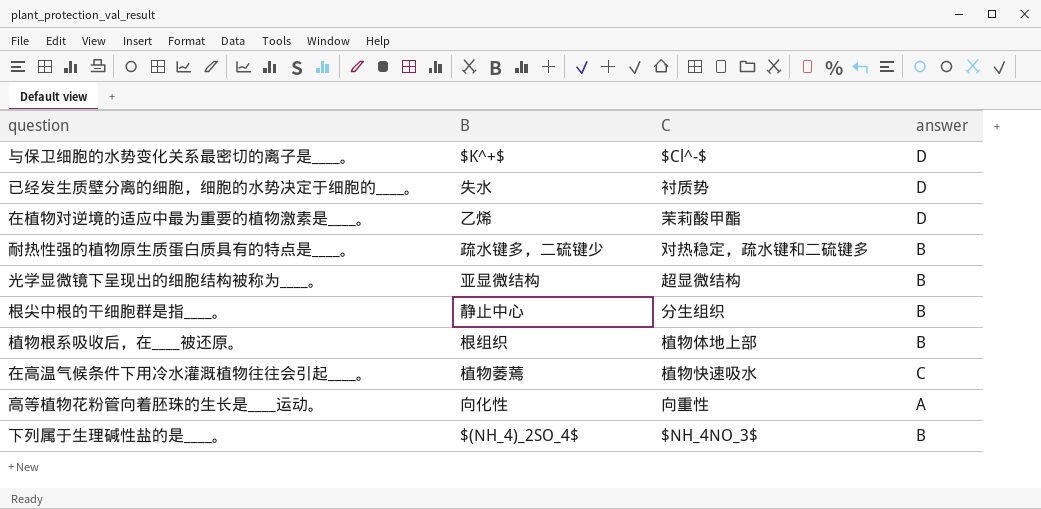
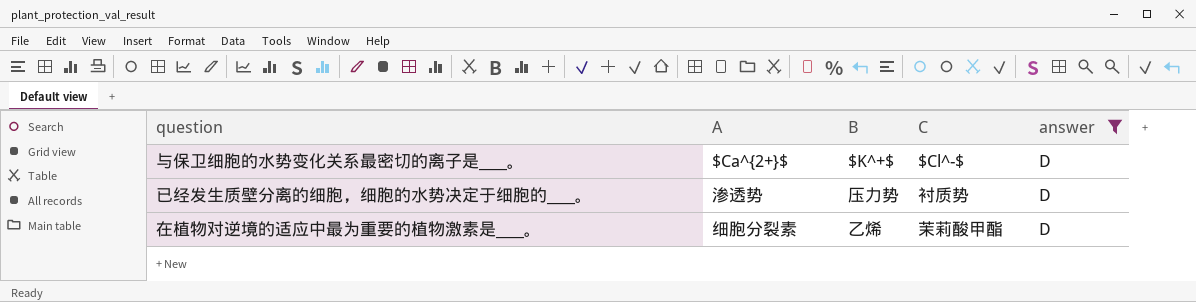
filter: none -> answer = D
column A | position: none -> 2
已经发生质壁分离的细胞，细胞的水势决定于细胞的____。 | B: 失水 -> 压力势

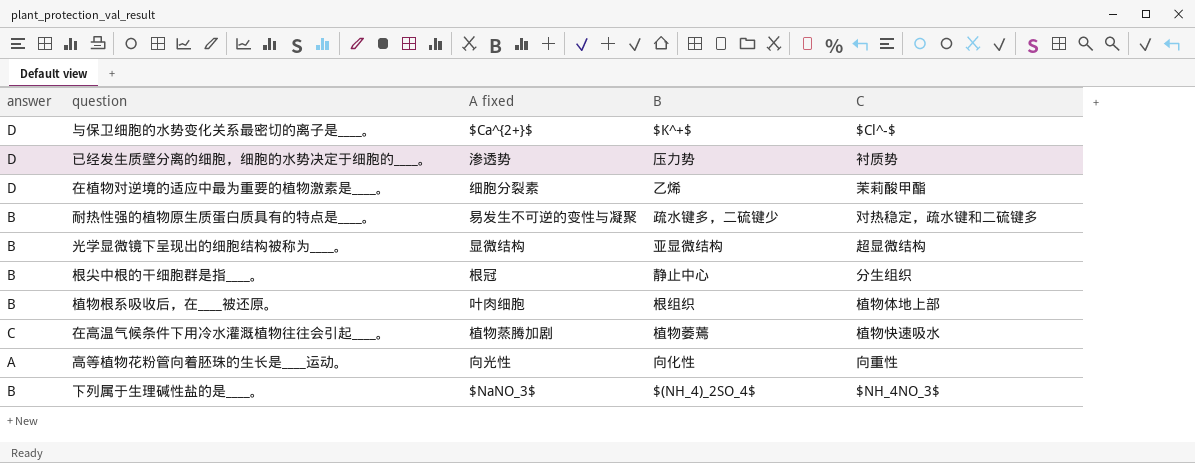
filter: answer = D -> none
column answer | position: 5 -> 1
column name: A -> A fixed

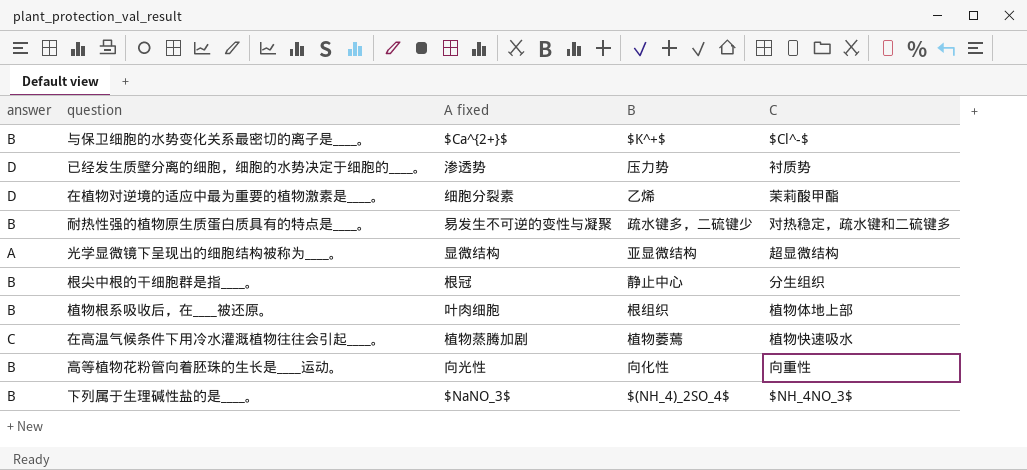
与保卫细胞的水势变化关系最密切的离子是____。 | answer: D -> B
光学显微镜下呈现出的细胞结构被称为____。 | answer: B -> A
高等植物花粉管向着胚珠的生长是____运动。 | answer: A -> B

